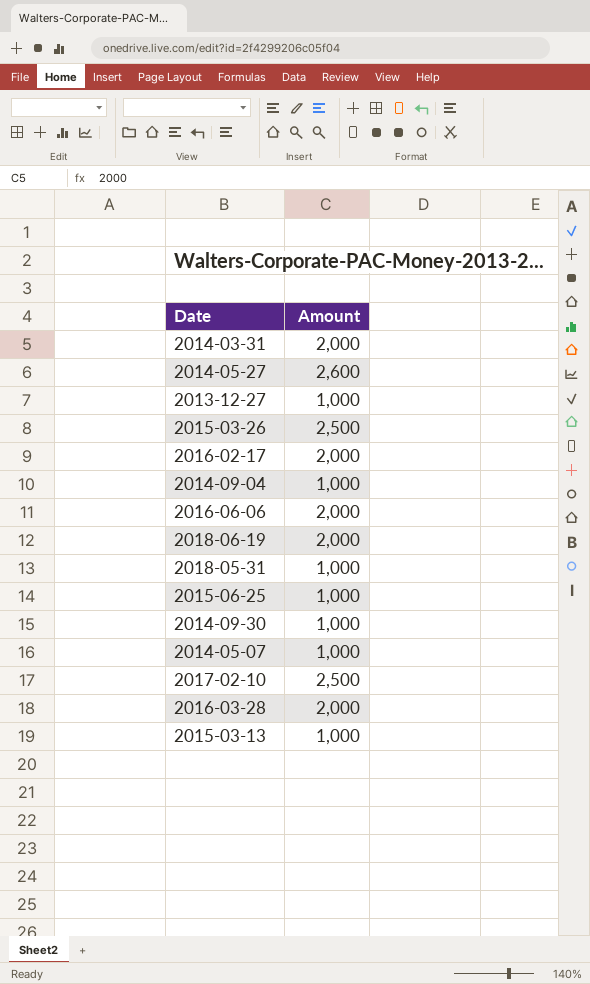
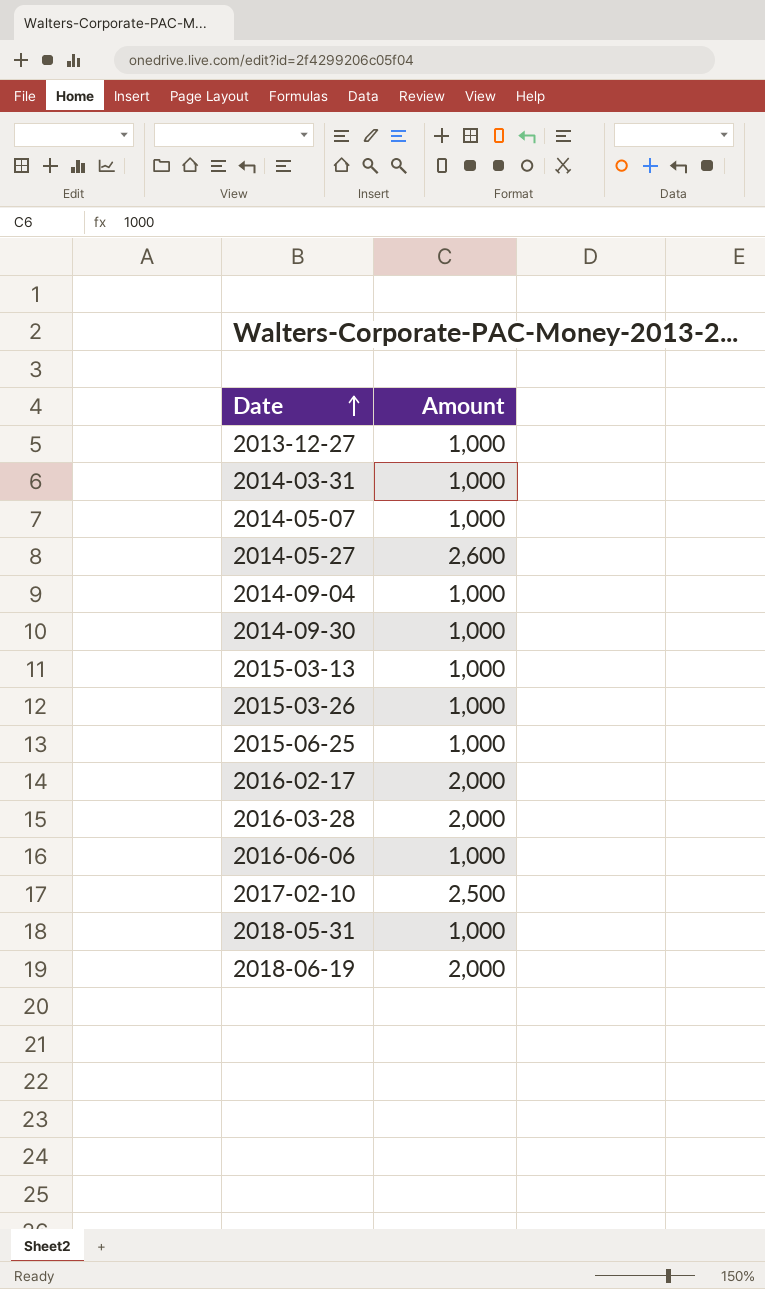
row order: none -> Date ascending
2014-03-31 | Amount: 2,000 -> 1,000
2015-03-26 | Amount: 2,500 -> 1,000
2016-06-06 | Amount: 2,000 -> 1,000

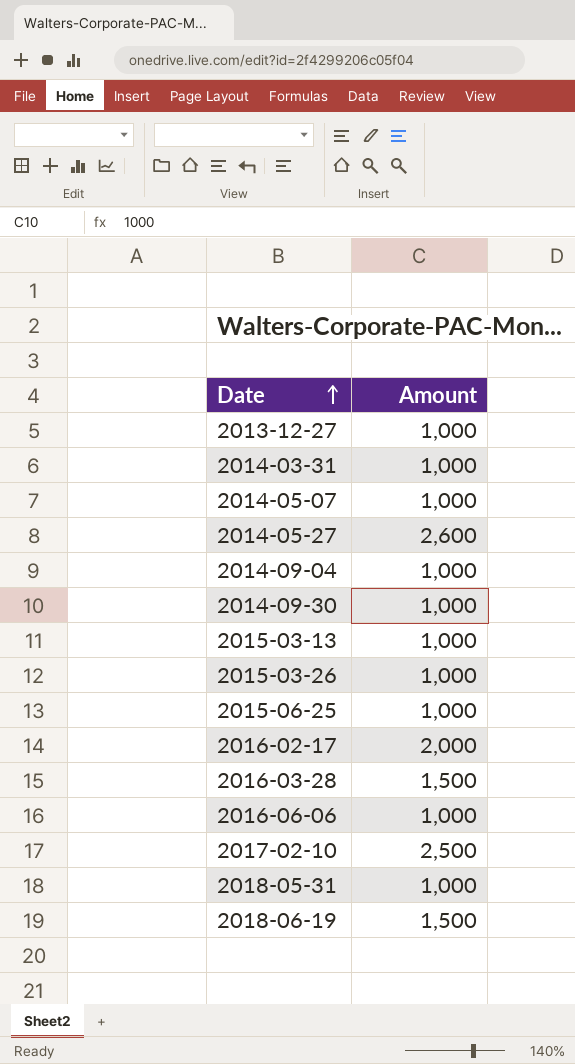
2016-03-28 | Amount: 2,000 -> 1,500
2018-06-19 | Amount: 2,000 -> 1,500

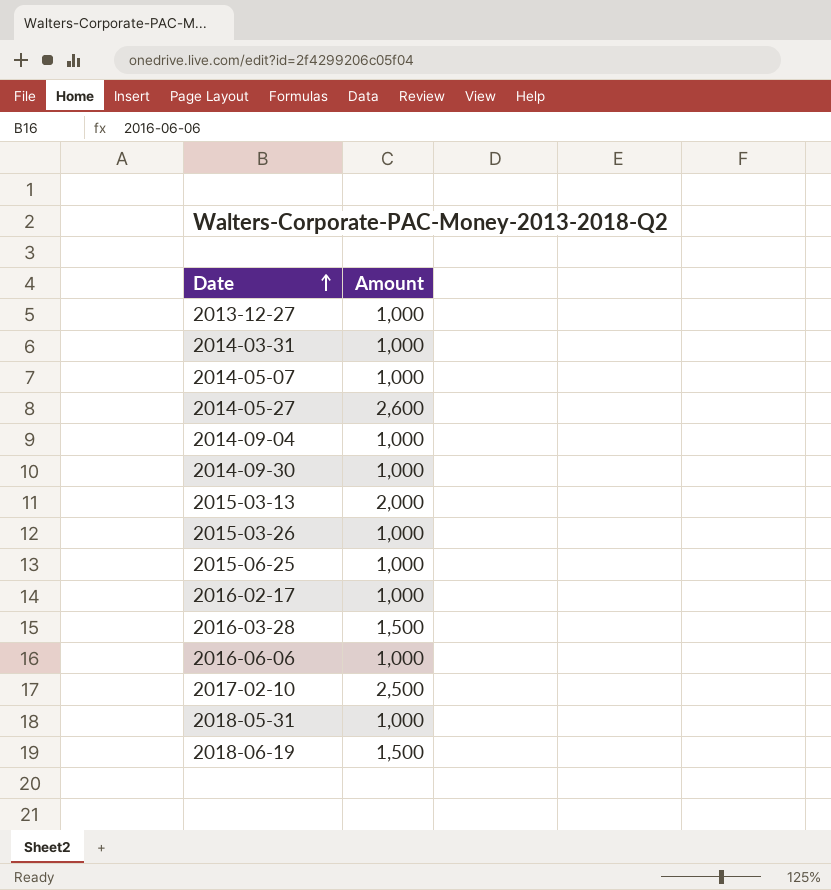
2015-03-13 | Amount: 1,000 -> 2,000
2016-02-17 | Amount: 2,000 -> 1,000

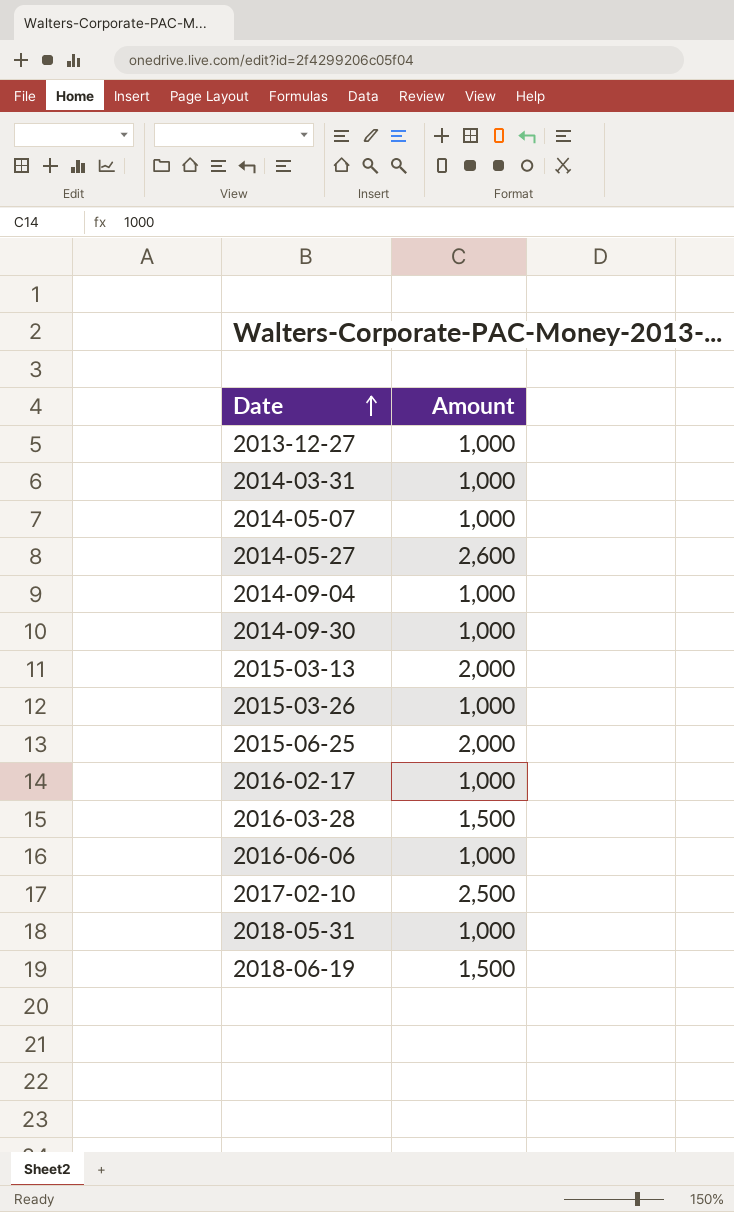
2015-06-25 | Amount: 1,000 -> 2,000

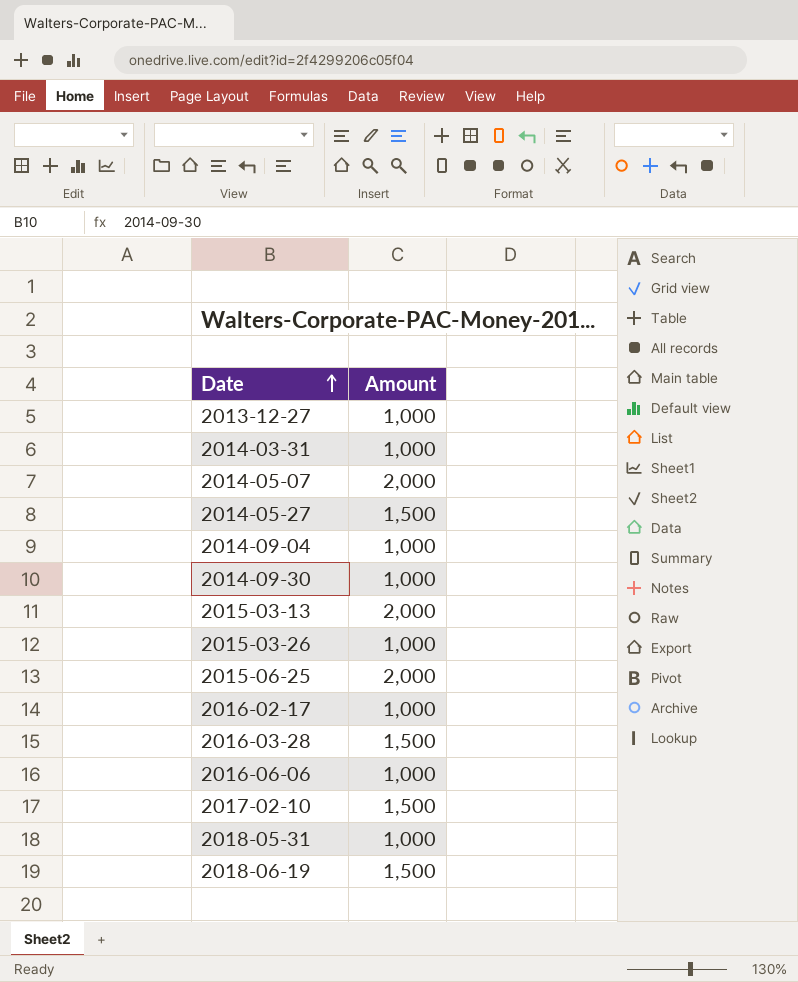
2014-05-07 | Amount: 1,000 -> 2,000
2014-05-27 | Amount: 2,600 -> 1,500
2017-02-10 | Amount: 2,500 -> 1,500

